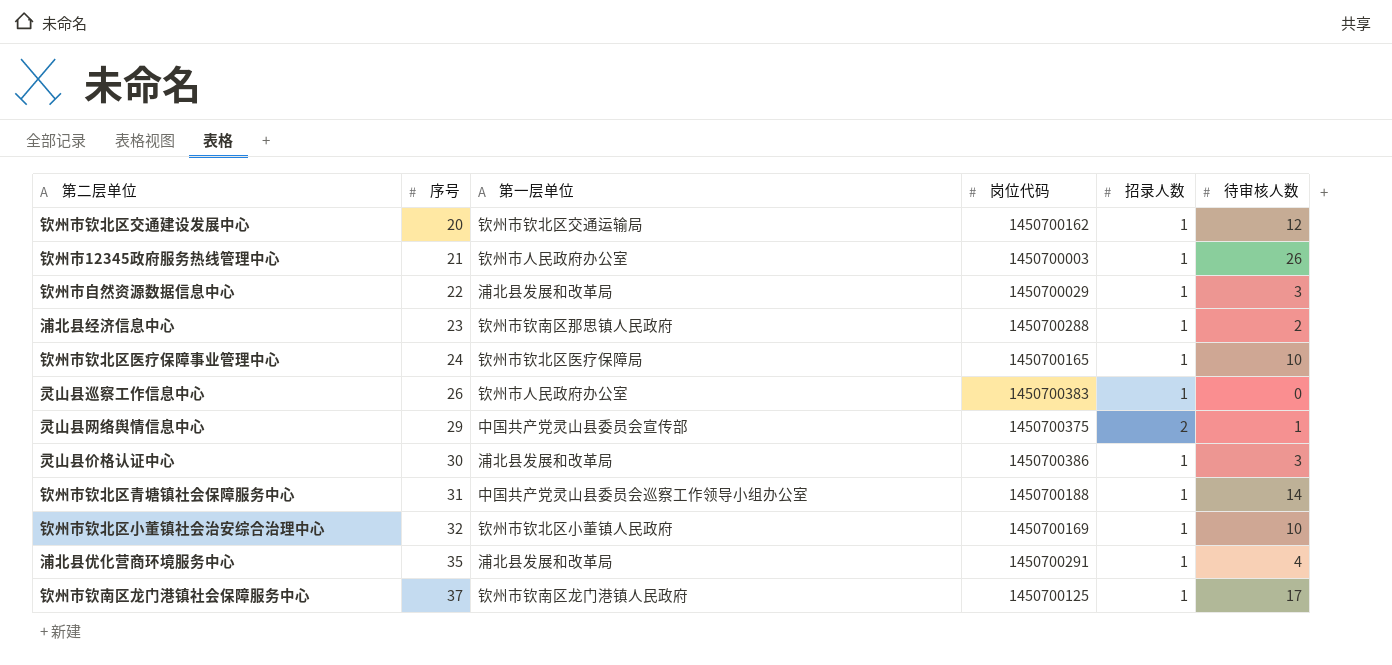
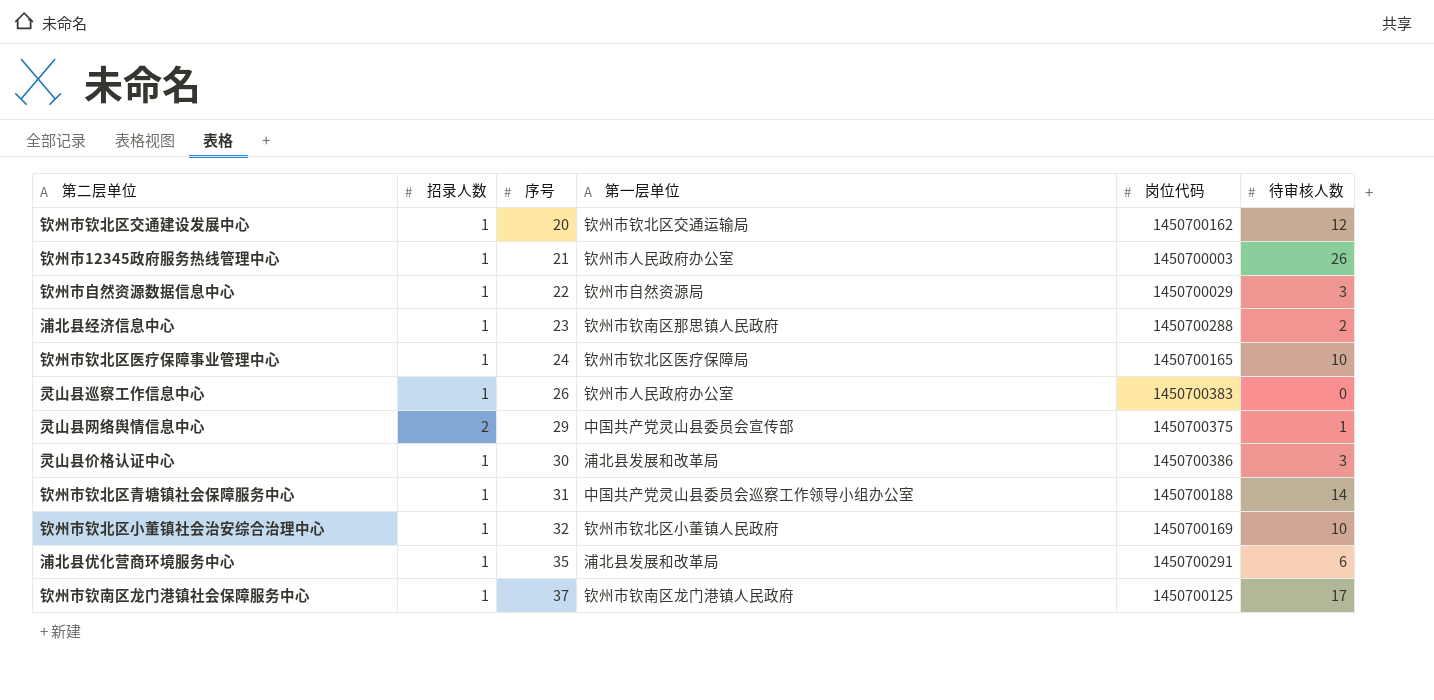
column 招录人数 | position: 5 -> 2
钦州市自然资源数据信息中心 | 第一层单位: 浦北县发展和改革局 -> 钦州市自然资源局
浦北县优化营商环境服务中心 | 待审核人数: 4 -> 6

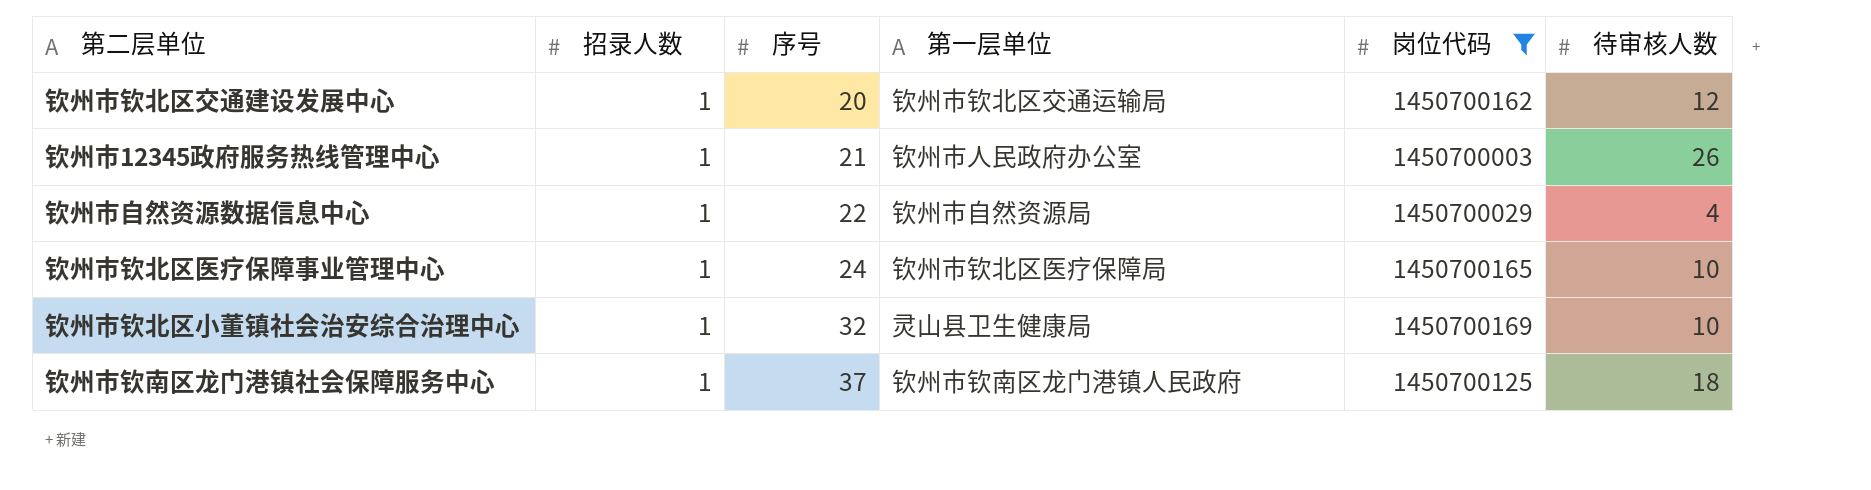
filter: none -> 岗位代码 <= 1450700169
钦州市自然资源数据信息中心 | 待审核人数: 3 -> 4
钦州市钦北区小董镇社会治安综合治理中心 | 第一层单位: 钦州市钦北区小董镇人民政府 -> 灵山县卫生健康局
钦州市钦南区龙门港镇社会保障服务中心 | 待审核人数: 17 -> 18

